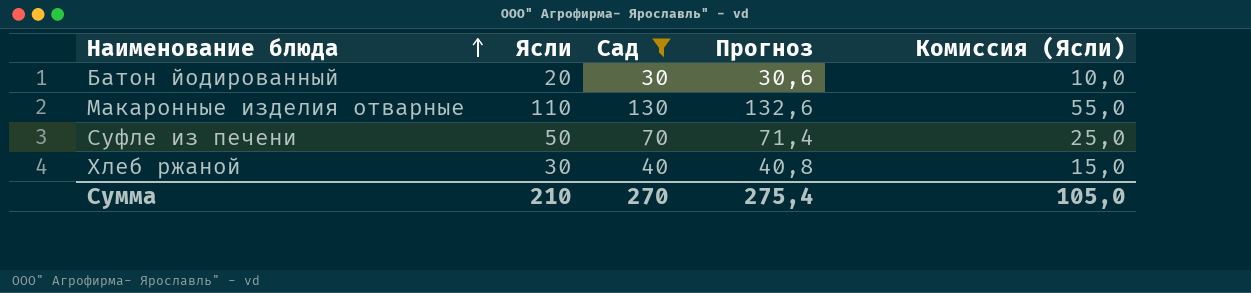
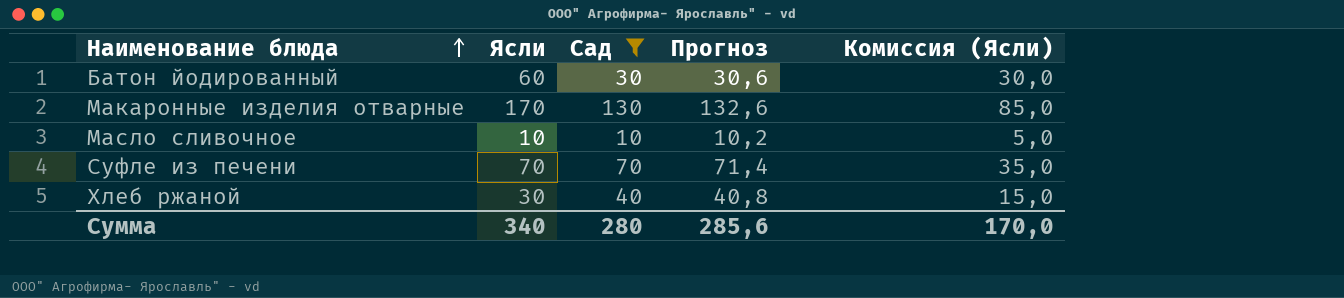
Батон йодированный | Ясли: 20 -> 60
Батон йодированный | Комиссия (Ясли): 10,0 -> 30,0
Макаронные изделия отварные | Ясли: 110 -> 170
Макаронные изделия отварные | Комиссия (Ясли): 55,0 -> 85,0
row Масло сливочное: none -> 10 | 10 | 10,2 | 5,0
Суфле из печени | Ясли: 50 -> 70
Суфле из печени | Комиссия (Ясли): 25,0 -> 35,0
Сумма | Ясли: 210 -> 340
Сумма | Сад: 270 -> 280
Сумма | Прогноз: 275,4 -> 285,6
Сумма | Комиссия (Ясли): 105,0 -> 170,0

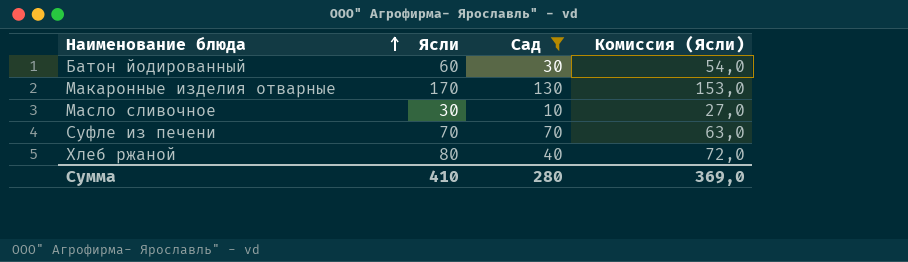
column Прогноз | formula: [Сад] * 1,02 -> none
column Комиссия (Ясли) | formula: [Ясли] * 0,5 -> [Ясли] * 0,9
Масло сливочное | Ясли: 10 -> 30
Хлеб ржаной | Ясли: 30 -> 80
Сумма | Ясли: 340 -> 410
Сумма | Комиссия (Ясли): 170,0 -> 369,0

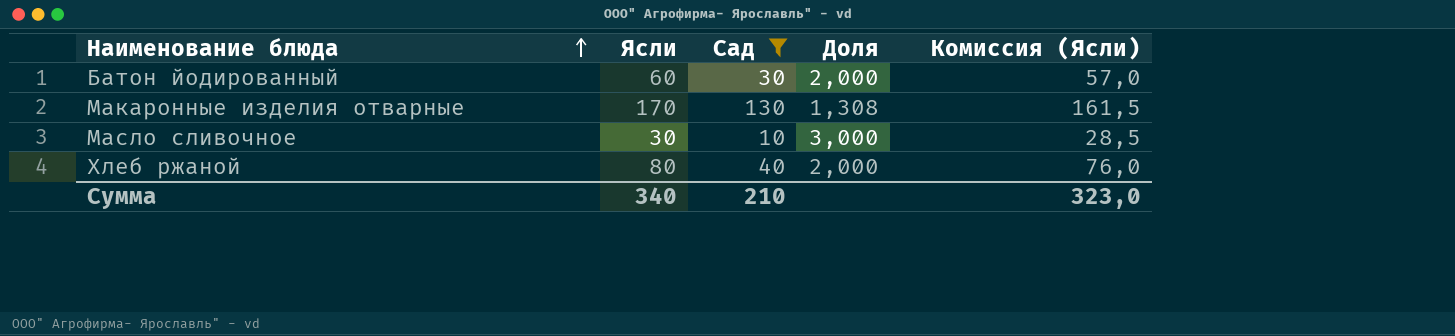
column Доля | formula: none -> [Ясли] / [Сад]
column Комиссия (Ясли) | formula: [Ясли] * 0,9 -> [Ясли] * 0,95
row Суфле из печени: 70 | 70 | 63,0 -> none
Сумма | Ясли: 410 -> 340
Сумма | Сад: 280 -> 210
Сумма | Комиссия (Ясли): 369,0 -> 323,0

